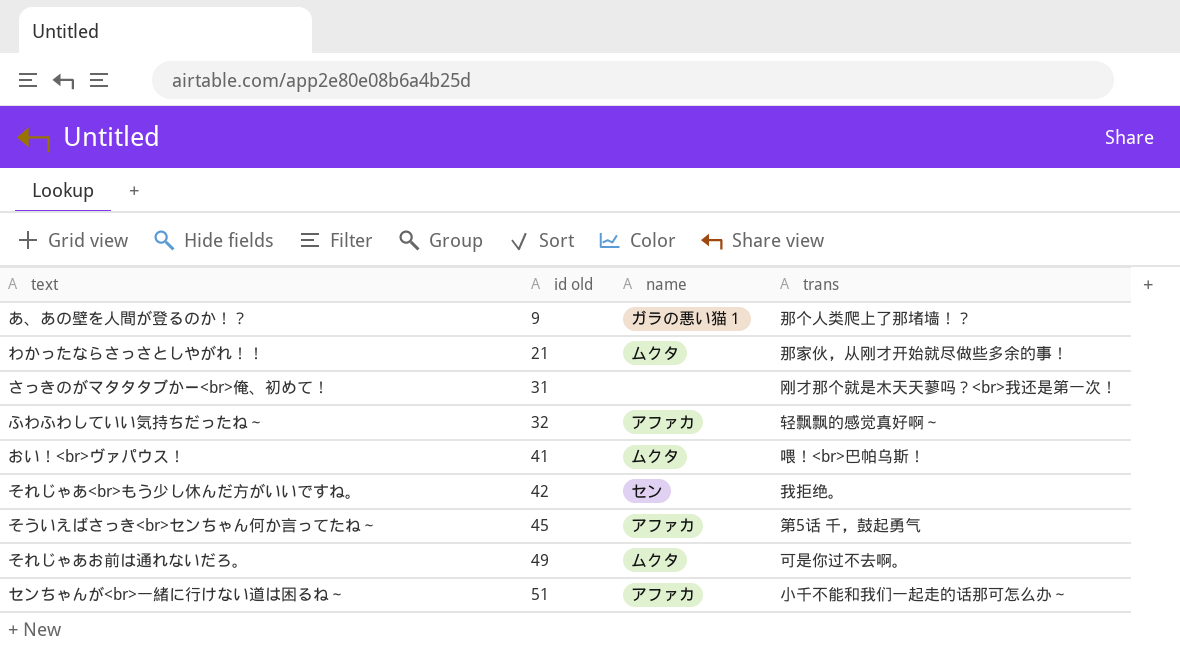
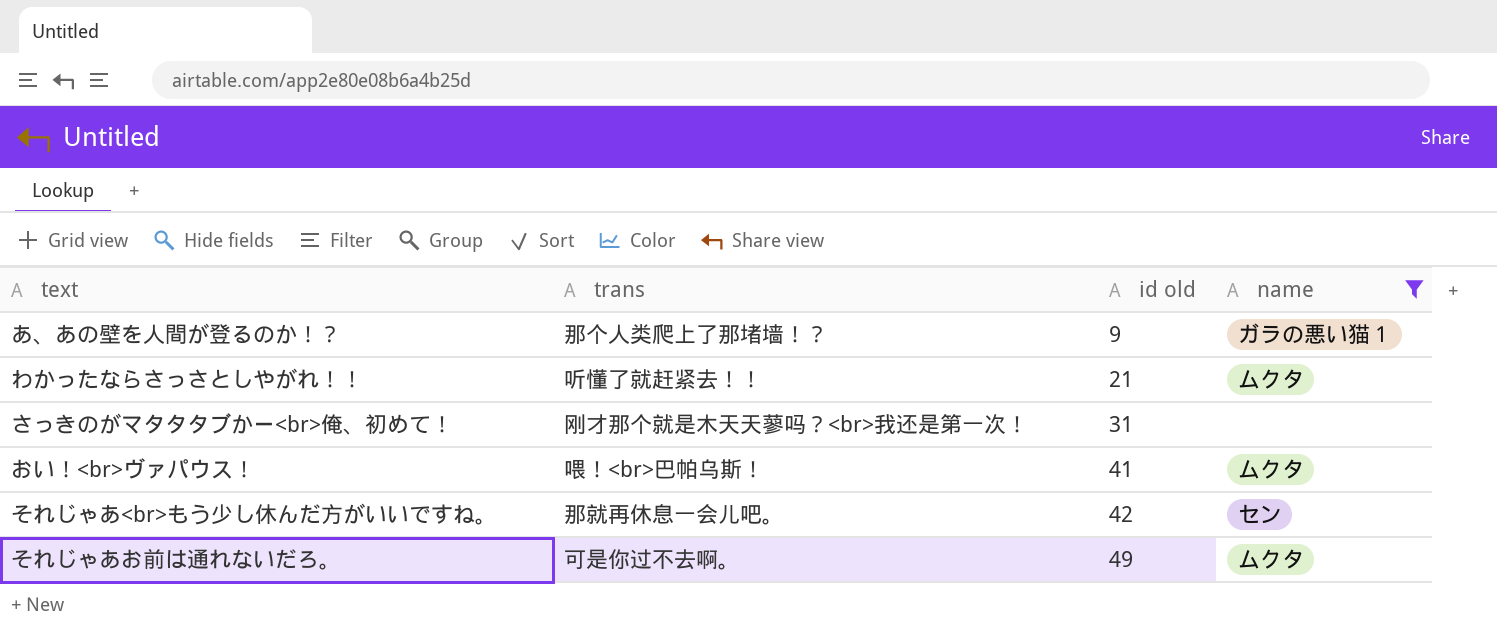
filter: none -> name != アファカ
column trans | position: 4 -> 2
わかったならさっさとしやがれ！！ | trans: 那家伙，从刚才开始就尽做些多余的事！ -> 听懂了就赶紧去！！
それじゃあ<br>もう少し休んだ方がいいですね。 | trans: 我拒绝。 -> 那就再休息一会儿吧。

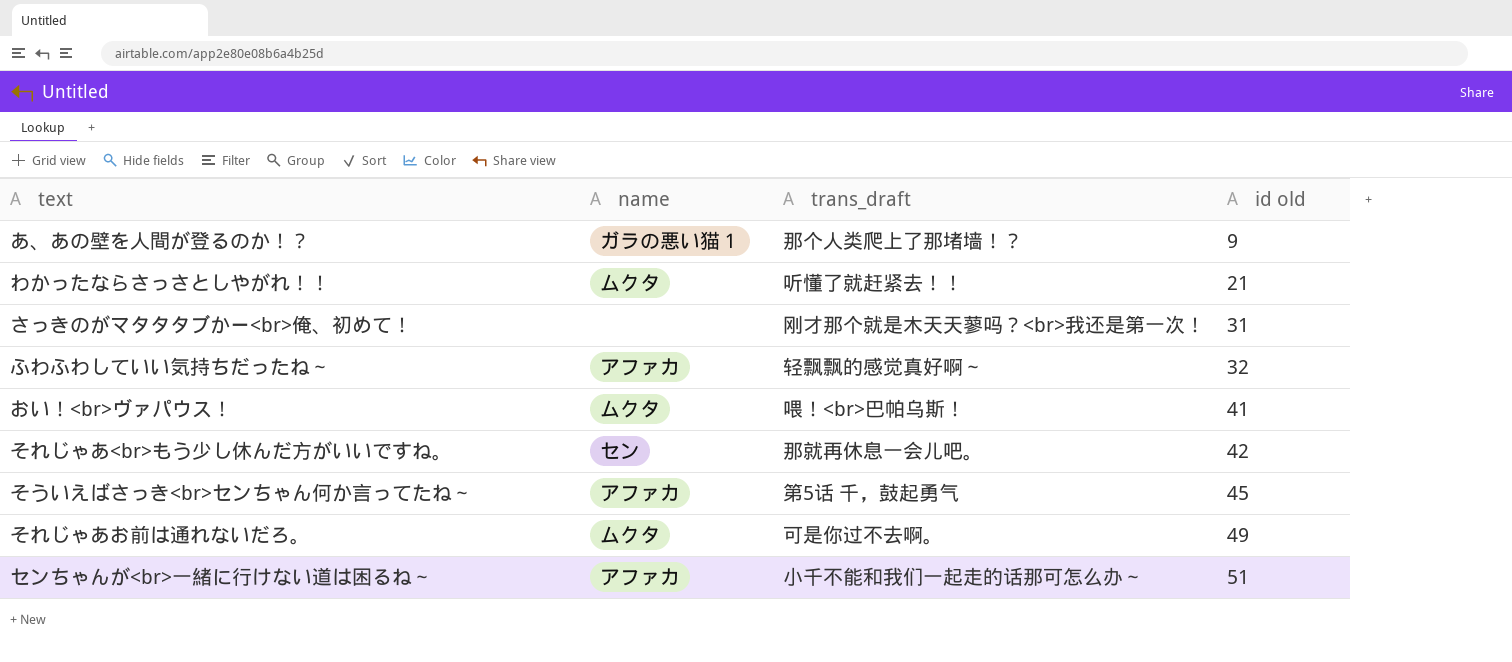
filter: name != アファカ -> none
column name | position: 4 -> 2
column name: trans -> trans_draft

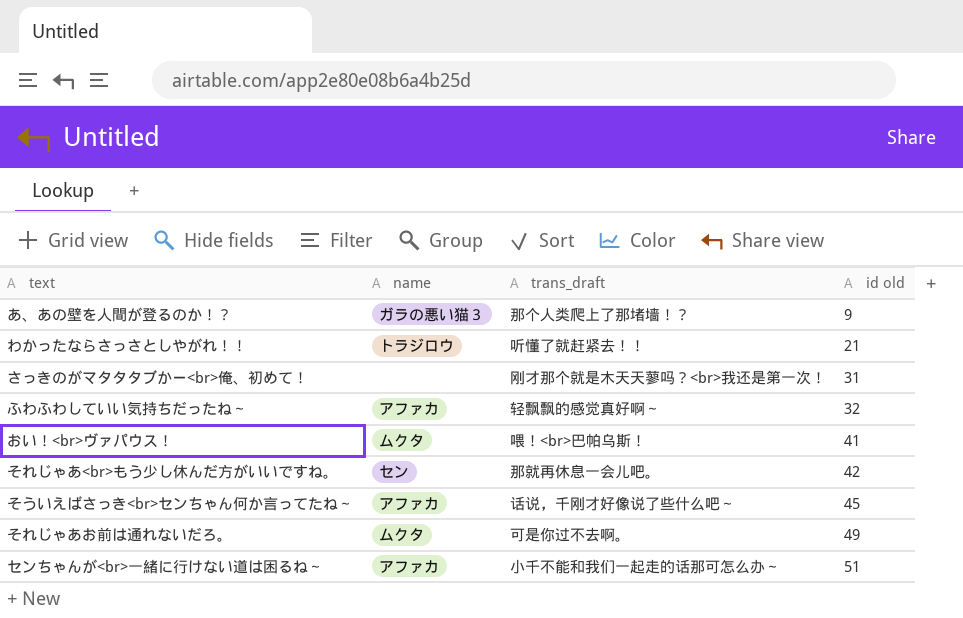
あ、あの壁を人間が登るのか！？ | name: ガラの悪い猫１ -> ガラの悪い猫３
わかったならさっさとしやがれ！！ | name: ムクタ -> トラジロウ
そういえばさっき<br>センちゃん何か言ってたね～ | trans_draft: 第5话 千，鼓起勇气 -> 话说，千刚才好像说了些什么吧～

